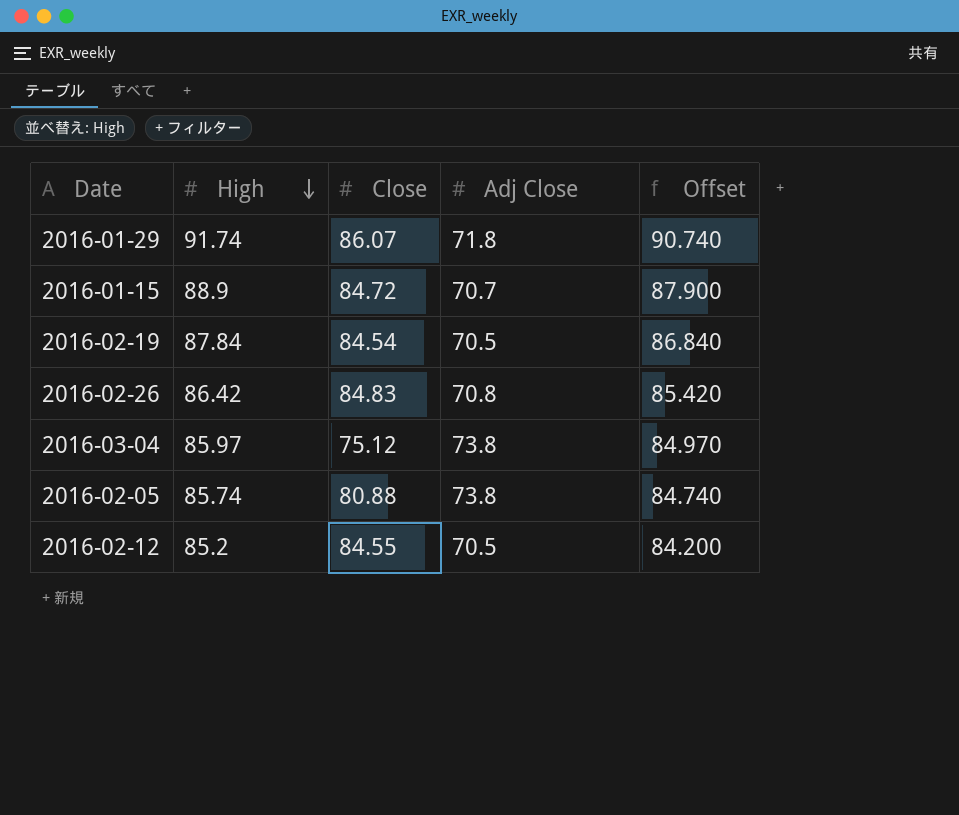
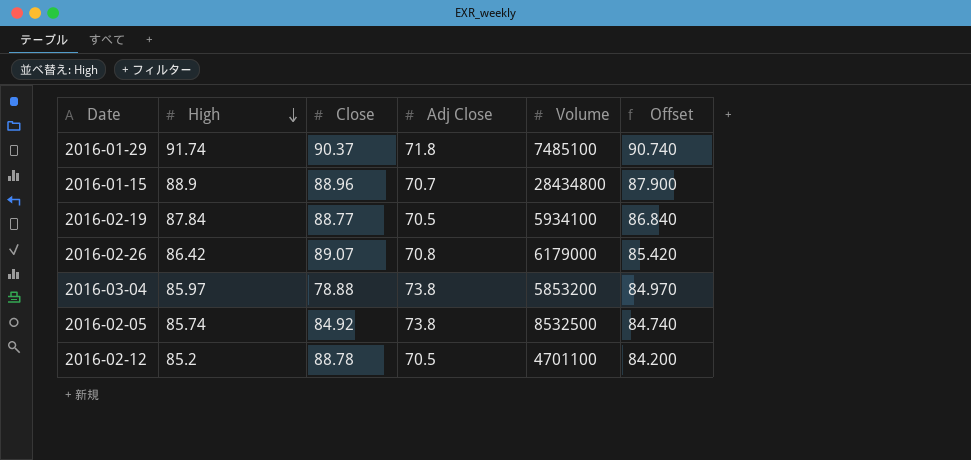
column Volume | position: none -> 5
2016-01-29 | Close: 86.07 -> 90.37
2016-01-15 | Close: 84.72 -> 88.96
2016-02-19 | Close: 84.54 -> 88.77
2016-02-26 | Close: 84.83 -> 89.07
2016-03-04 | Close: 75.12 -> 78.88
2016-02-05 | Close: 80.88 -> 84.92
2016-02-12 | Close: 84.55 -> 88.78

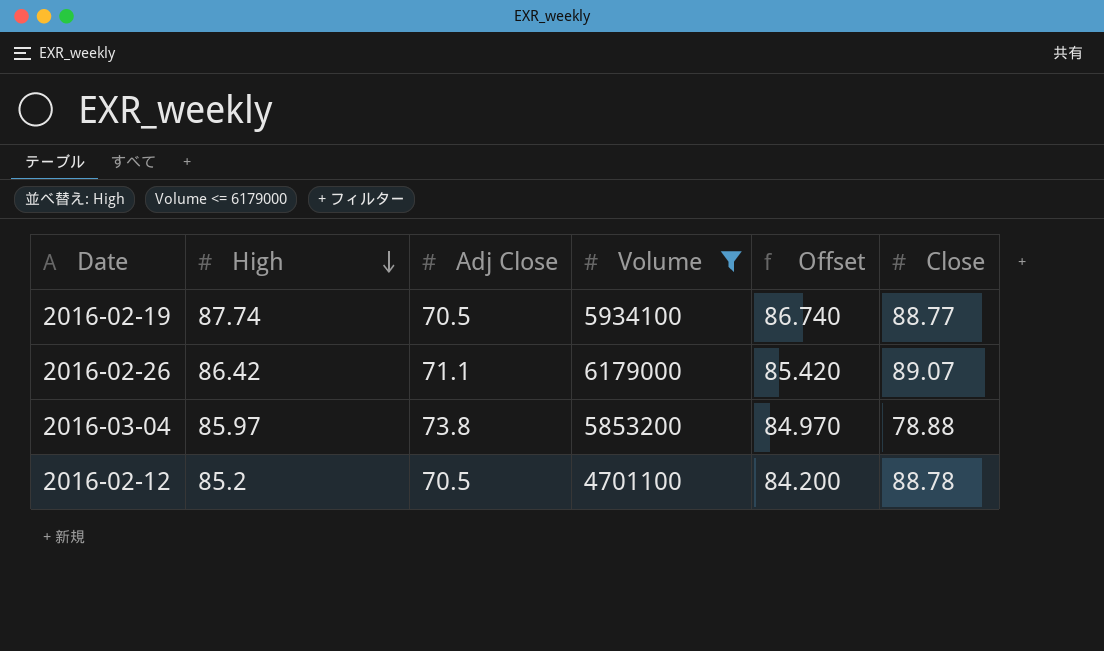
filter: none -> Volume <= 6179000
column Close | position: 3 -> 6
2016-02-19 | High: 87.84 -> 87.74
2016-02-19 | Offset: 86.840 -> 86.740
2016-02-26 | Adj Close: 70.8 -> 71.1

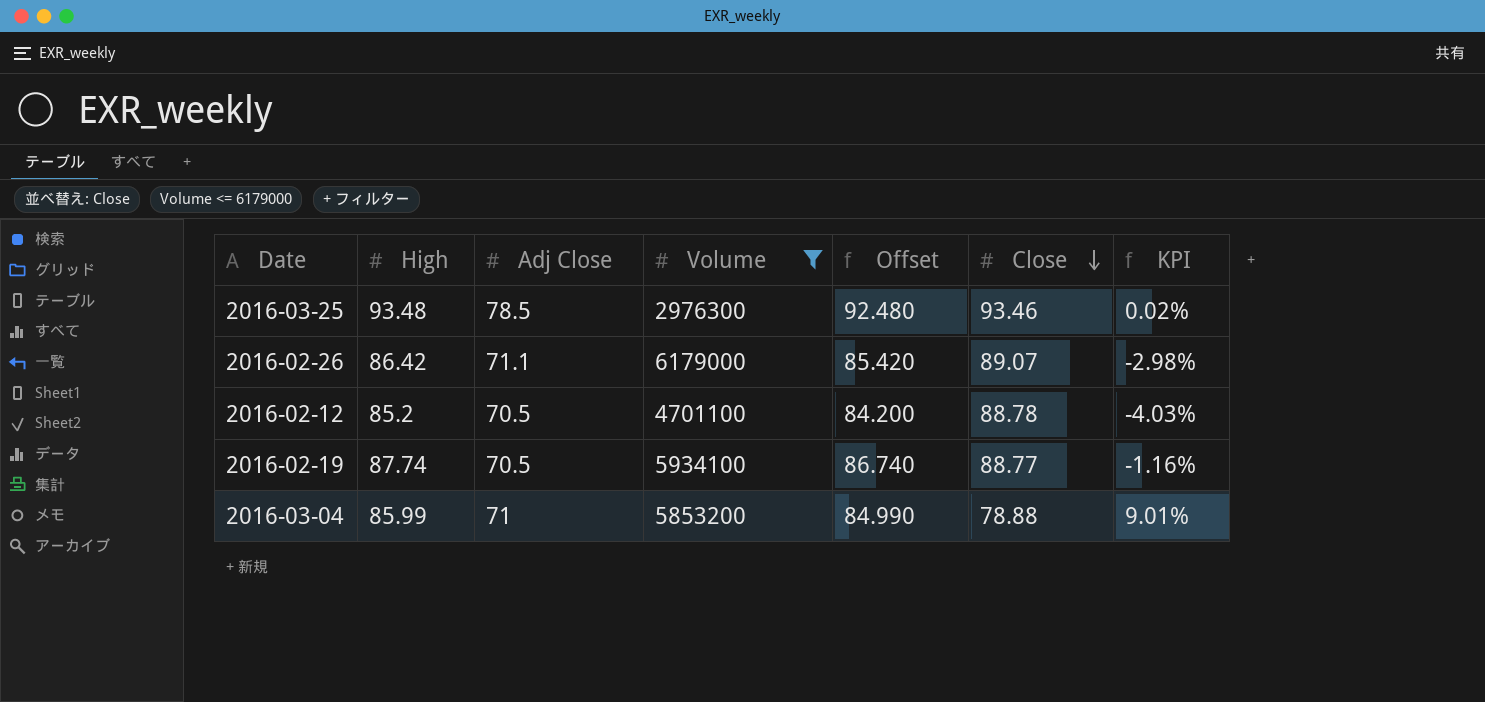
row order: High descending -> Close descending
column KPI | formula: none -> ([High] - [Close]) / [Close]
row 2016-03-25: none -> 93.48 | 78.5 | 2976300 | 92.480 | 93.46 | 0.02%
2016-03-04 | High: 85.97 -> 85.99
2016-03-04 | Adj Close: 73.8 -> 71
2016-03-04 | Offset: 84.970 -> 84.990

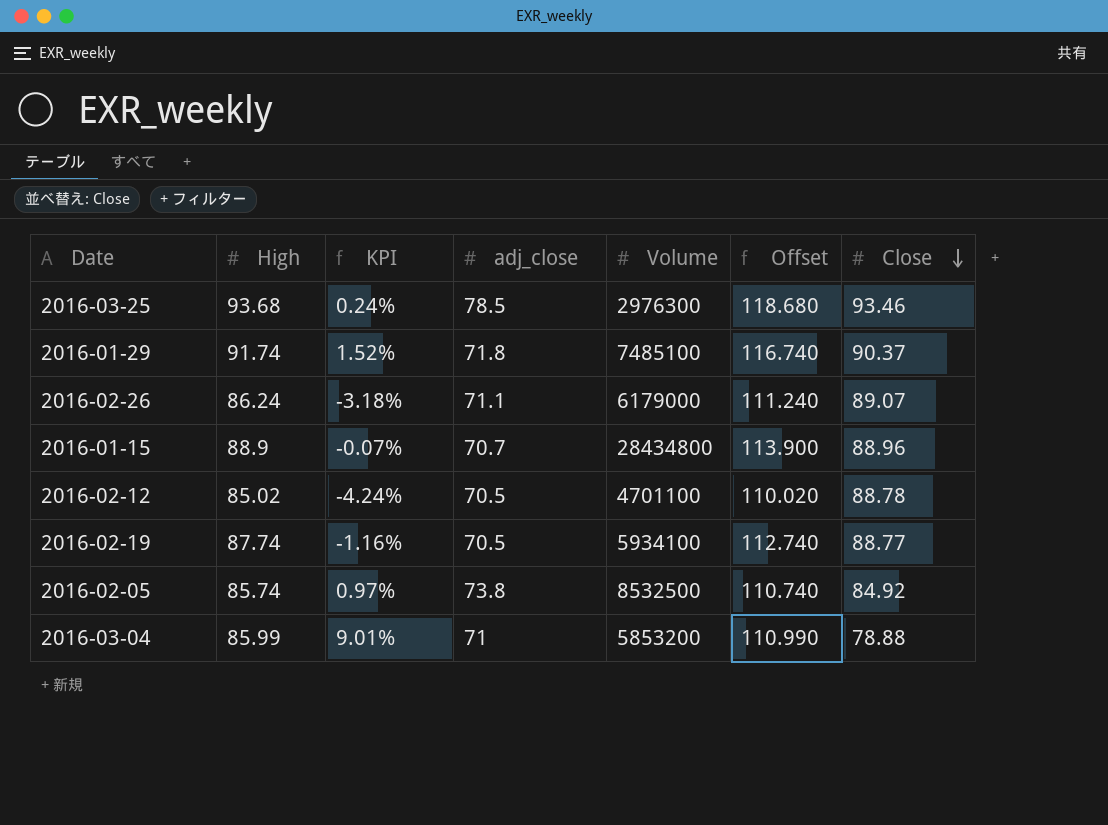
filter: Volume <= 6179000 -> none
column KPI | position: 7 -> 3
column name: Adj Close -> adj_close
column Offset | formula: [High] - 1 -> [High] + 25
2016-03-25 | High: 93.48 -> 93.68
2016-03-25 | KPI: 0.02% -> 0.24%
2016-02-26 | High: 86.42 -> 86.24
2016-02-26 | KPI: -2.98% -> -3.18%
2016-02-12 | High: 85.2 -> 85.02
2016-02-12 | KPI: -4.03% -> -4.24%

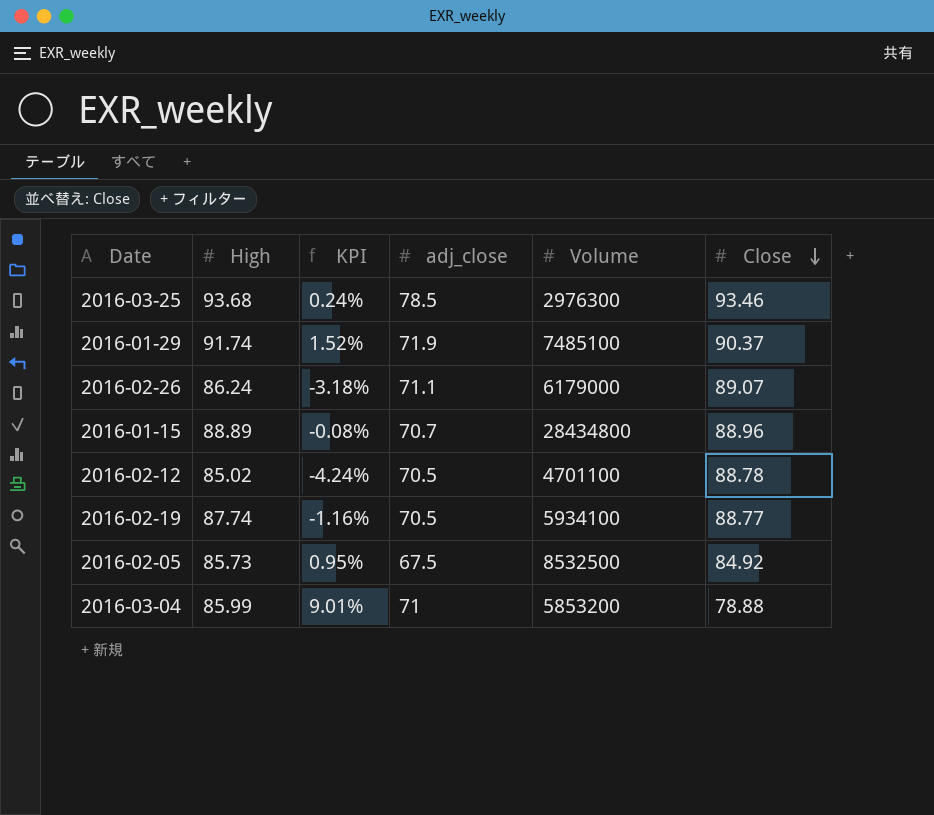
column Offset | formula: [High] + 25 -> none
2016-01-29 | adj_close: 71.8 -> 71.9
2016-01-15 | High: 88.9 -> 88.89
2016-01-15 | KPI: -0.07% -> -0.08%
2016-02-05 | High: 85.74 -> 85.73
2016-02-05 | KPI: 0.97% -> 0.95%
2016-02-05 | adj_close: 73.8 -> 67.5

